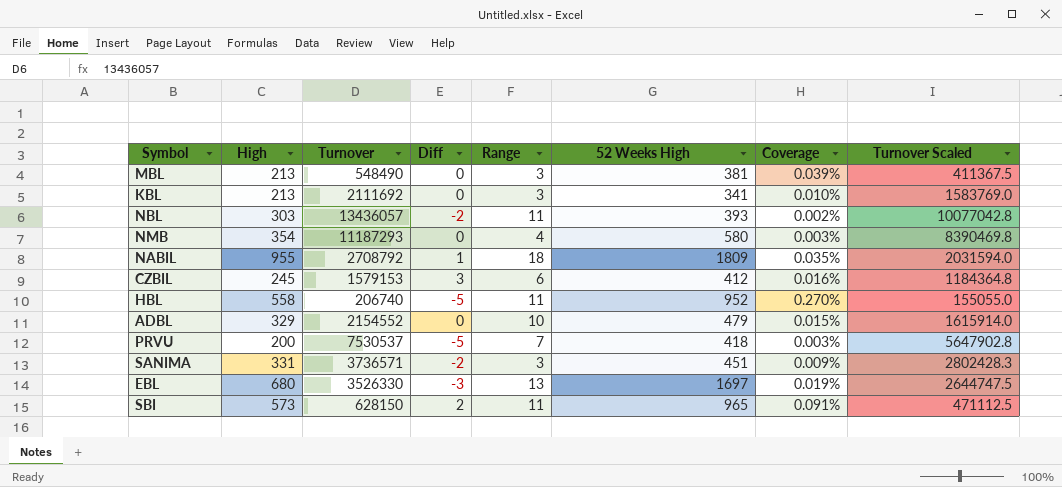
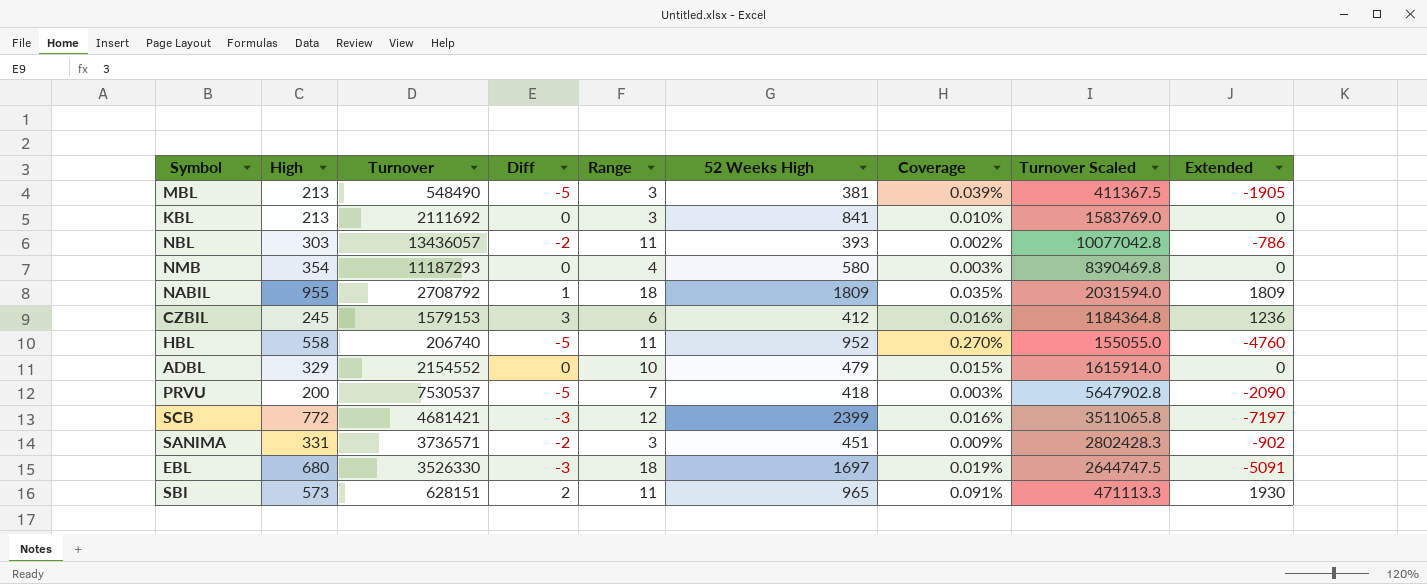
column Extended | formula: none -> [Diff] * [52 Weeks High]
MBL | Diff: 0 -> -5
KBL | 52 Weeks High: 341 -> 841
row SCB: none -> 772 | 4681421 | -3 | 12 | 2399 | 0.016% | 3511065.8 | -7197
EBL | Range: 13 -> 18
SBI | Turnover: 628150 -> 628151
SBI | Turnover Scaled: 471112.5 -> 471113.3

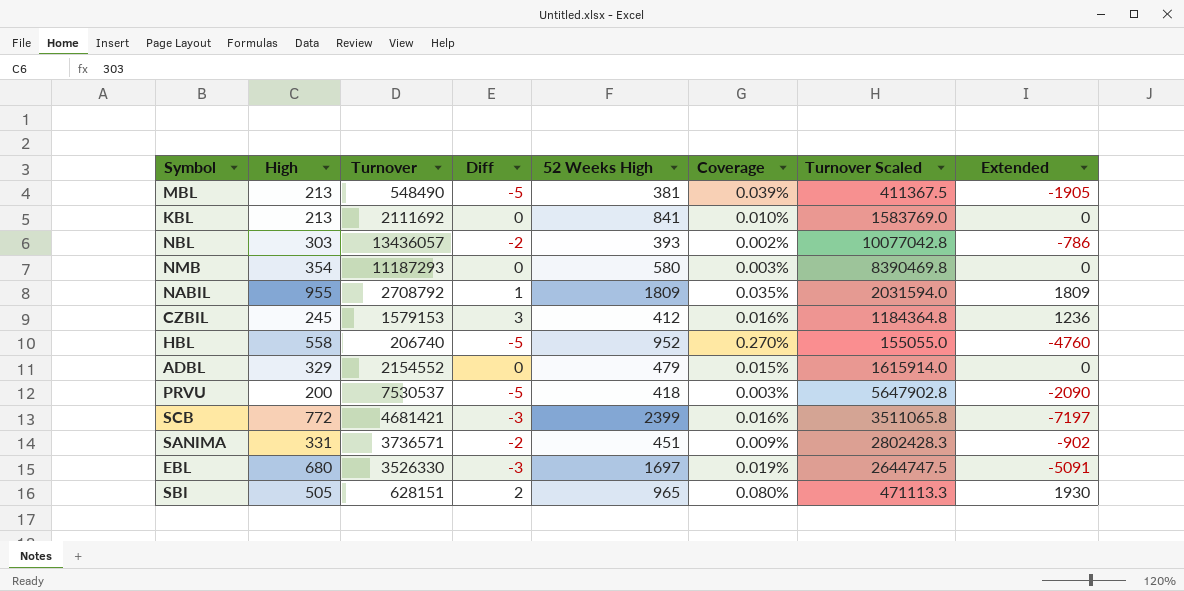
column Range | position: 5 -> none
SBI | High: 573 -> 505
SBI | Coverage: 0.091% -> 0.080%

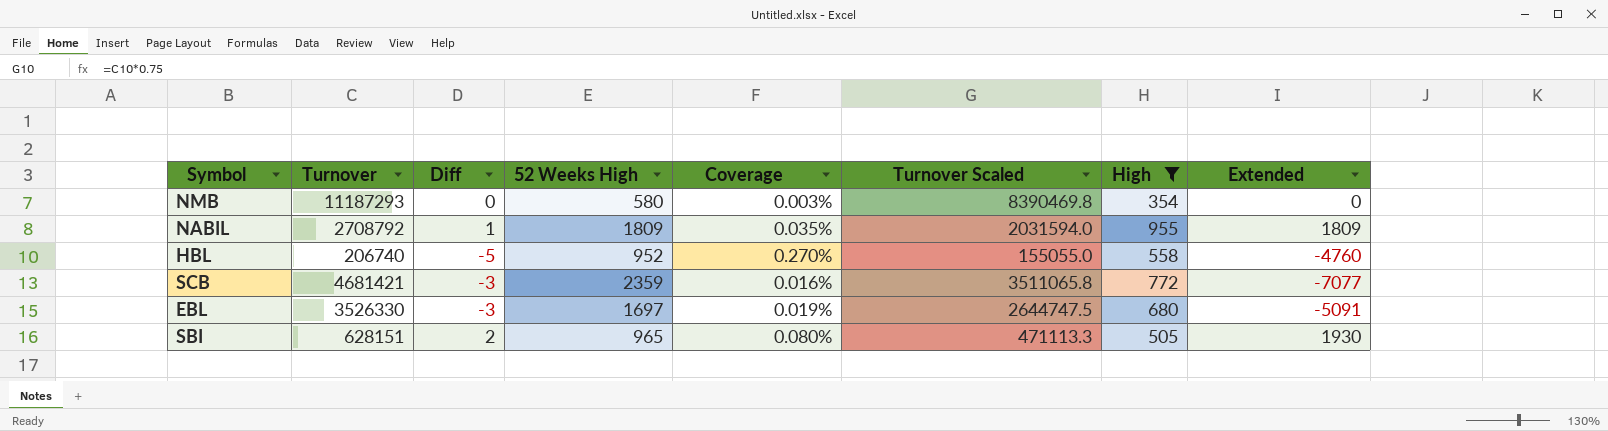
filter: none -> High >= 354
column High | position: 2 -> 7
SCB | 52 Weeks High: 2399 -> 2359
SCB | Extended: -7197 -> -7077

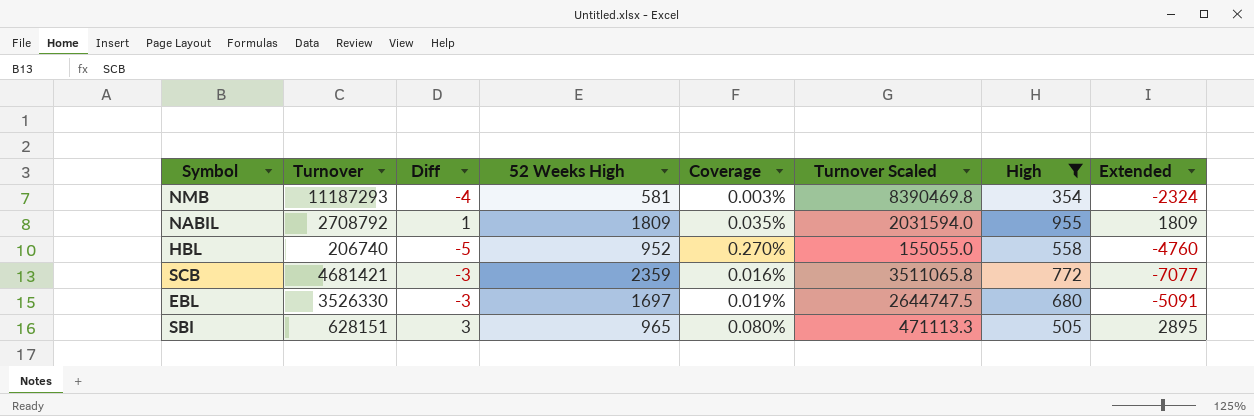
NMB | Diff: 0 -> -4
NMB | 52 Weeks High: 580 -> 581
NMB | Extended: 0 -> -2324
SBI | Diff: 2 -> 3
SBI | Extended: 1930 -> 2895

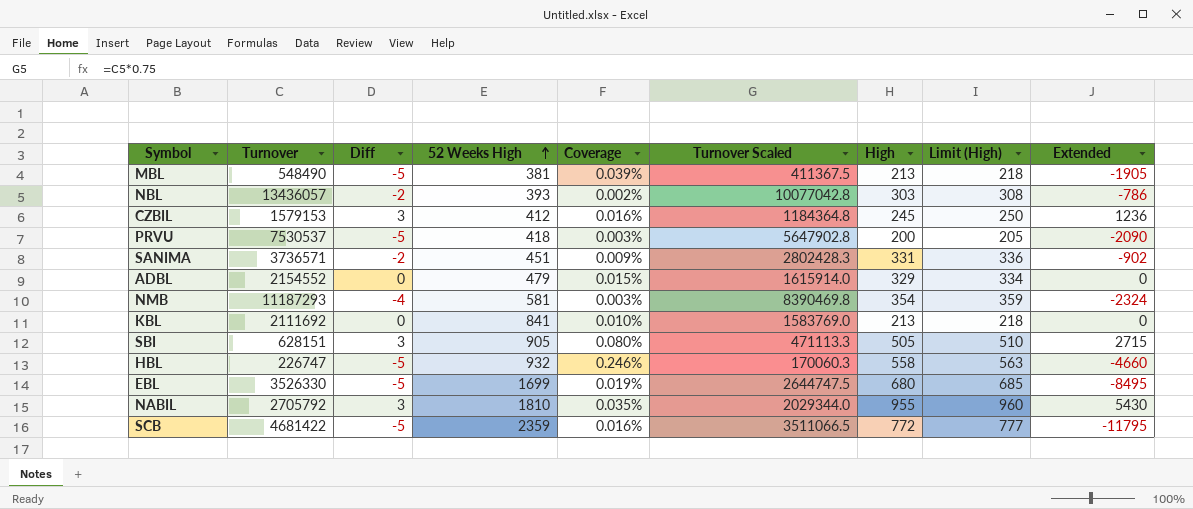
filter: High >= 354 -> none
row order: none -> 52 Weeks High ascending
column Limit (High) | formula: none -> [High] + 5
SBI | 52 Weeks High: 965 -> 905
SBI | Extended: 2895 -> 2715
HBL | Turnover: 206740 -> 226747
HBL | 52 Weeks High: 952 -> 932
HBL | Coverage: 0.270% -> 0.246%
HBL | Turnover Scaled: 155055.0 -> 170060.3
HBL | Extended: -4760 -> -4660
EBL | Diff: -3 -> -5
EBL | 52 Weeks High: 1697 -> 1699
EBL | Extended: -5091 -> -8495
NABIL | Turnover: 2708792 -> 2705792
NABIL | Diff: 1 -> 3
NABIL | 52 Weeks High: 1809 -> 1810
NABIL | Turnover Scaled: 2031594.0 -> 2029344.0
NABIL | Extended: 1809 -> 5430
SCB | Turnover: 4681421 -> 4681422
SCB | Diff: -3 -> -5
SCB | Turnover Scaled: 3511065.8 -> 3511066.5
SCB | Extended: -7077 -> -11795

